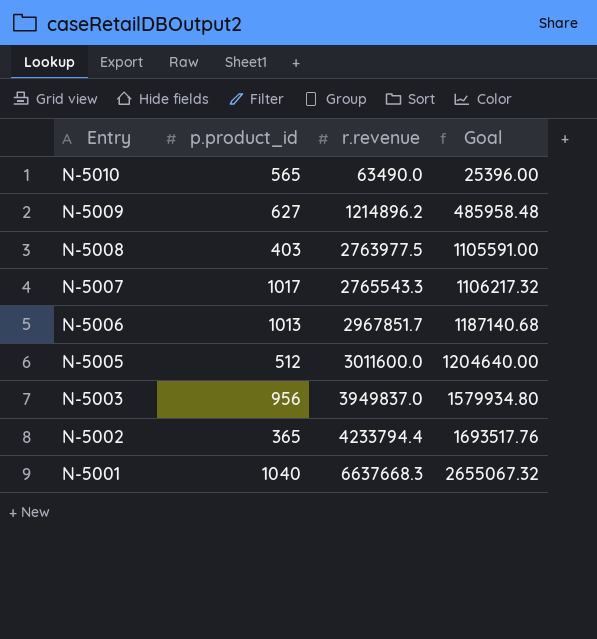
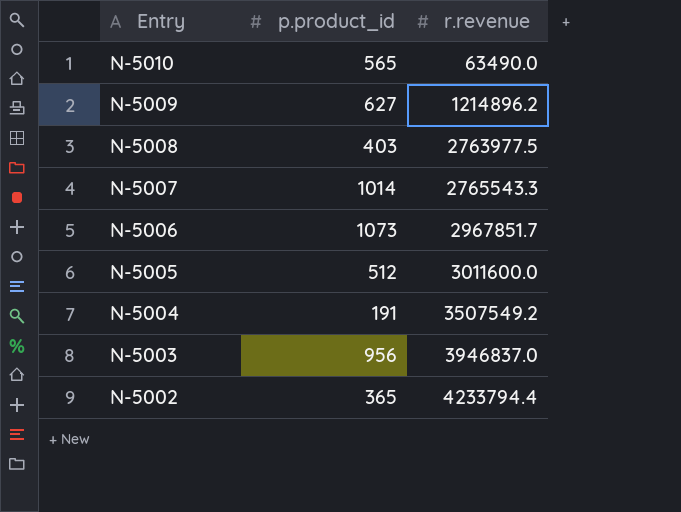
column Goal | formula: [r.revenue] * 0.4 -> none
row N-5001: 1040 | 6637668.3 | 2655067.32 -> none
N-5007 | p.product_id: 1017 -> 1014
N-5006 | p.product_id: 1013 -> 1073
row N-5004: none -> 191 | 3507549.2
N-5003 | r.revenue: 3949837.0 -> 3946837.0

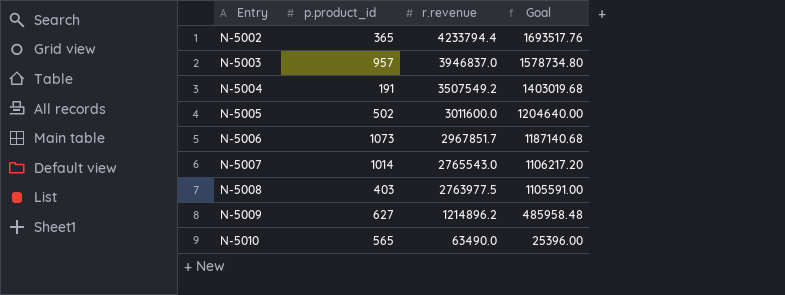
row order: Entry descending -> Entry ascending
column Goal | formula: none -> [r.revenue] * 0.4
N-5003 | p.product_id: 956 -> 957
N-5005 | p.product_id: 512 -> 502
N-5007 | r.revenue: 2765543.3 -> 2765543.0

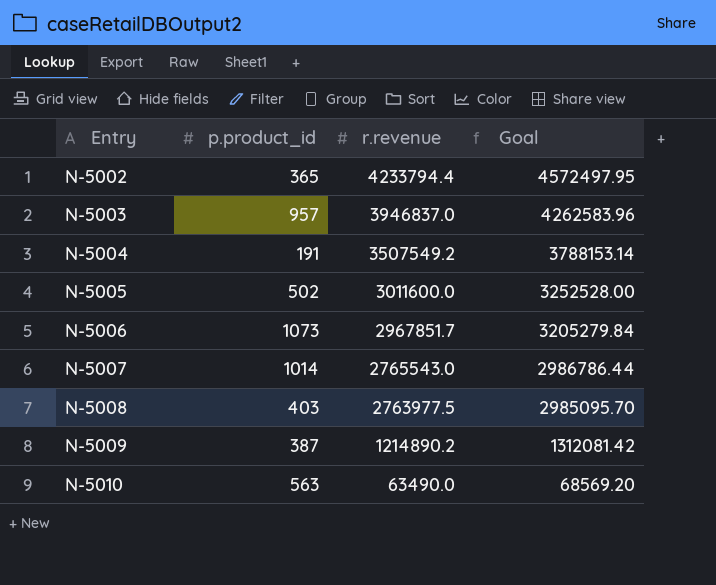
column Goal | formula: [r.revenue] * 0.4 -> [r.revenue] * 1.08
N-5009 | p.product_id: 627 -> 387
N-5009 | r.revenue: 1214896.2 -> 1214890.2
N-5010 | p.product_id: 565 -> 563

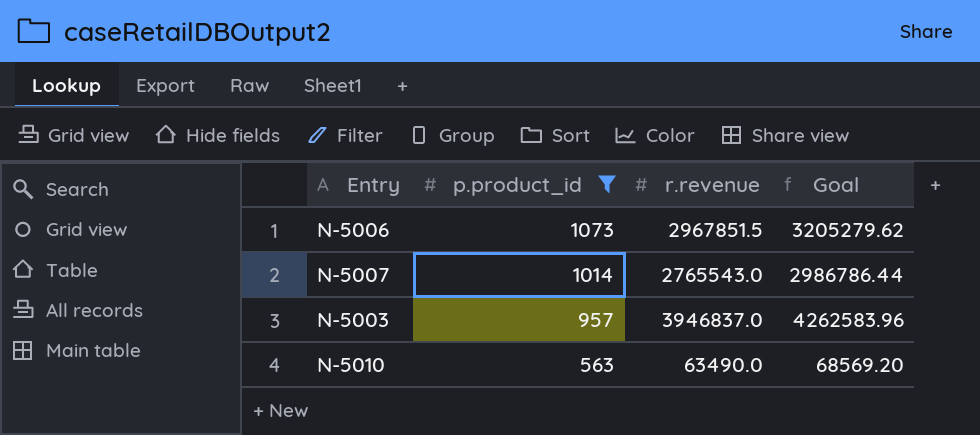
filter: none -> p.product_id >= 563
row order: Entry ascending -> p.product_id descending
N-5006 | r.revenue: 2967851.7 -> 2967851.5
N-5006 | Goal: 3205279.84 -> 3205279.62

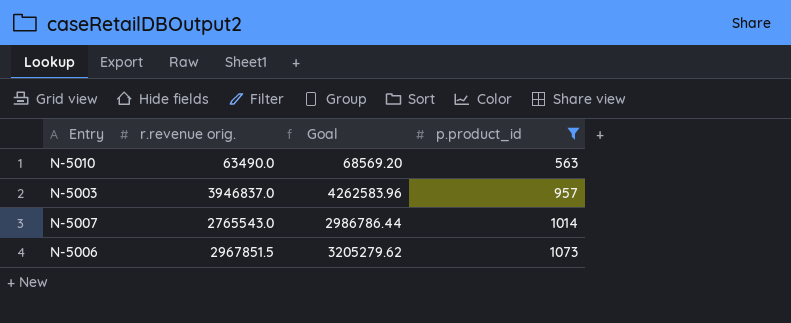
row order: p.product_id descending -> p.product_id ascending
column name: r.revenue -> r.revenue orig.
column p.product_id | position: 2 -> 4

